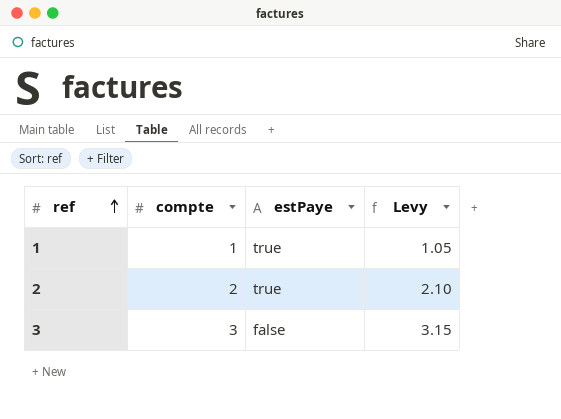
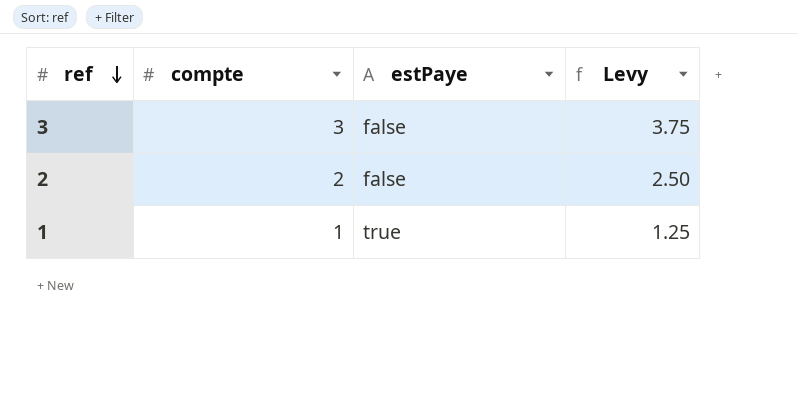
row order: ref ascending -> ref descending
column Levy | formula: [compte] * 1.05 -> [compte] * 1.25
2 | estPaye: true -> false

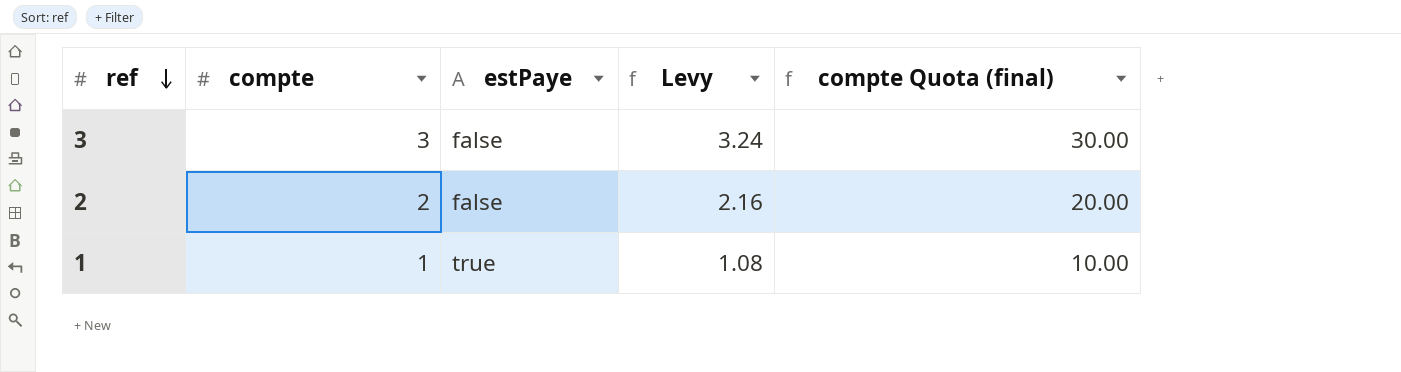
column Levy | formula: [compte] * 1.25 -> [compte] * 1.08
column compte Quota (final) | formula: none -> [compte] * 10

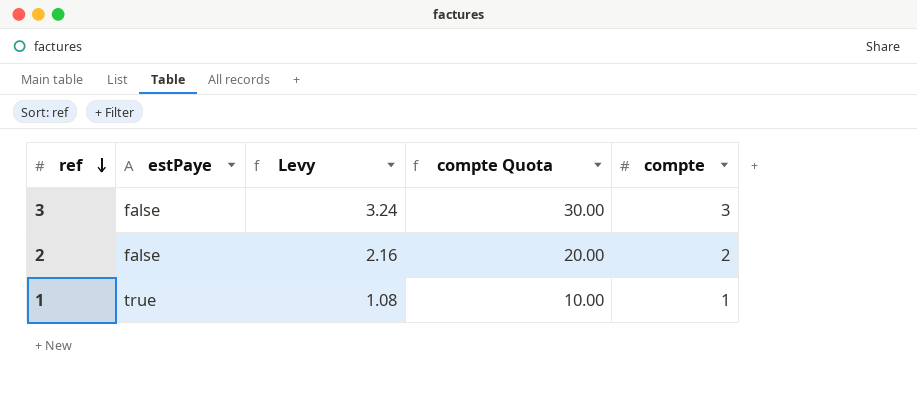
column name: compte Quota (final) -> compte Quota
column compte | position: 2 -> 5

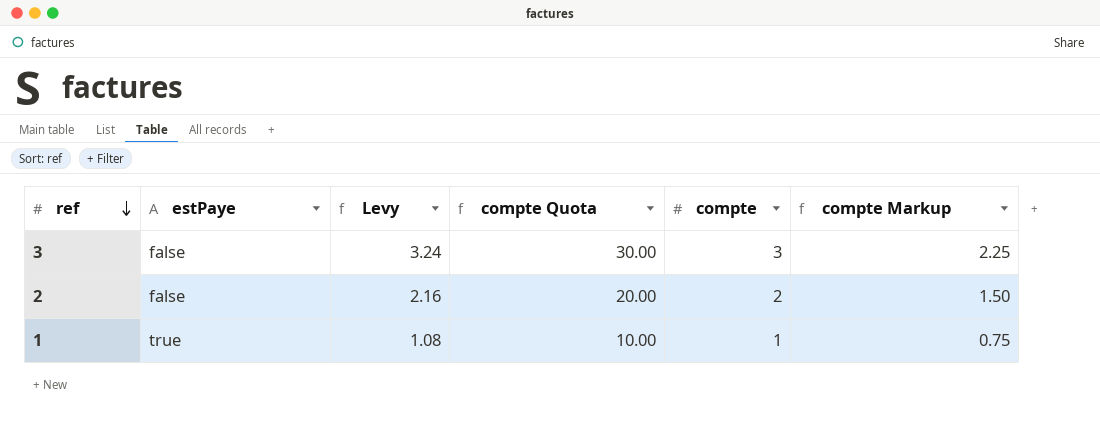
column compte Markup | formula: none -> [compte] * 0.75

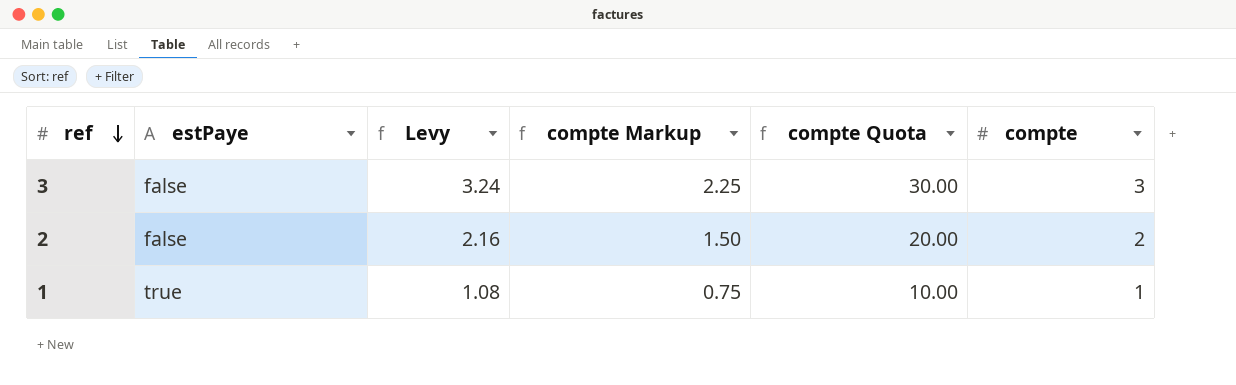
column compte Markup | position: 6 -> 4

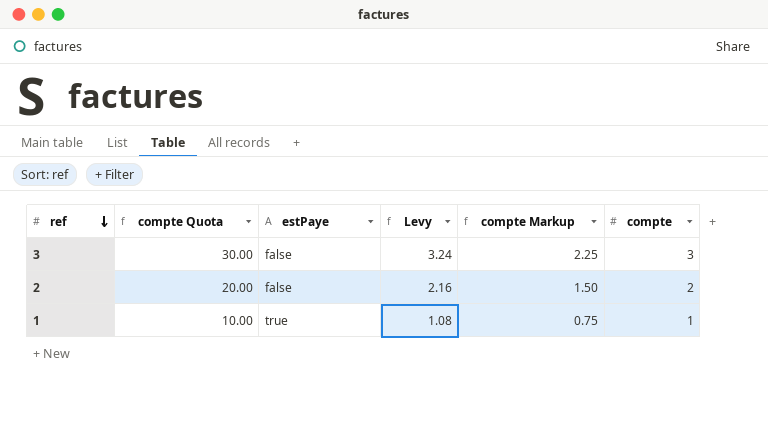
column compte Quota | position: 5 -> 2

